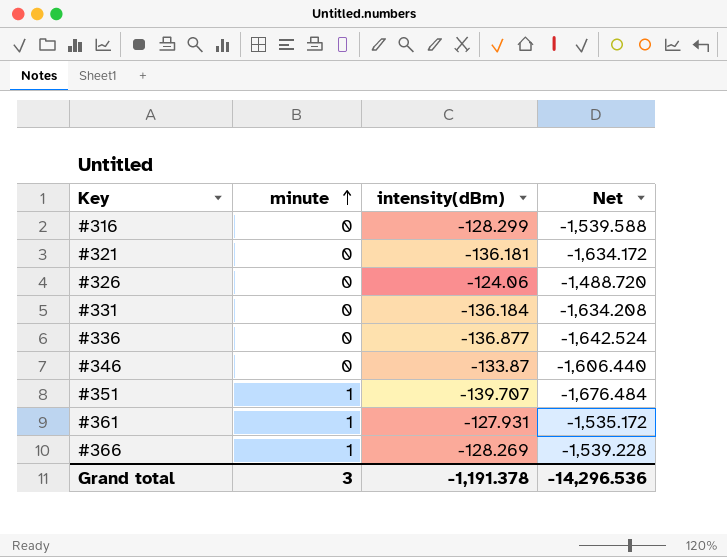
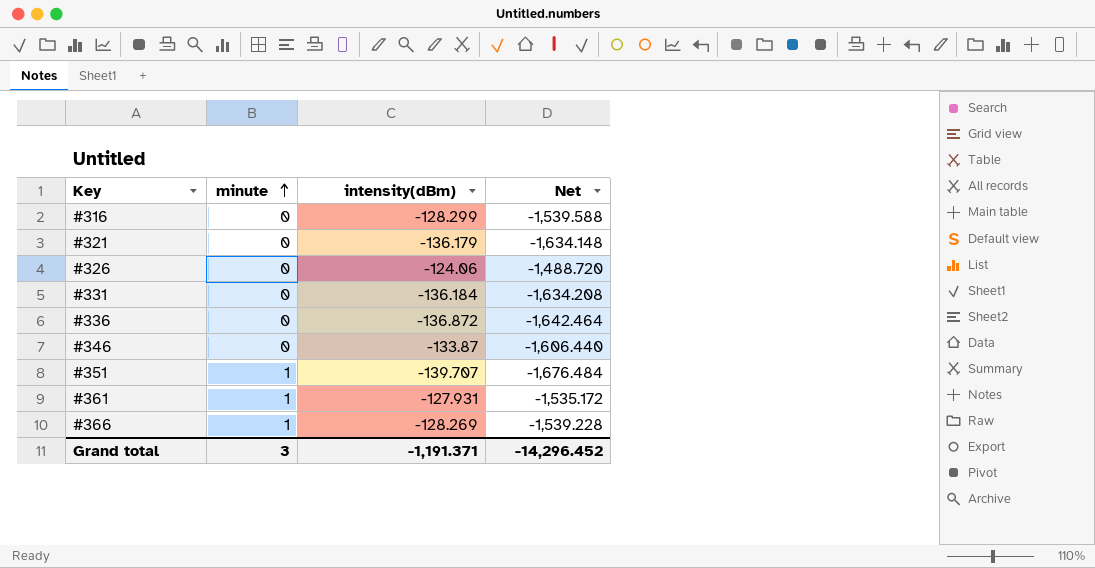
#321 | intensity(dBm): -136.181 -> -136.179
#321 | Net: -1,634.172 -> -1,634.148
#336 | intensity(dBm): -136.877 -> -136.872
#336 | Net: -1,642.524 -> -1,642.464
Grand total | intensity(dBm): -1,191.378 -> -1,191.371
Grand total | Net: -14,296.536 -> -14,296.452

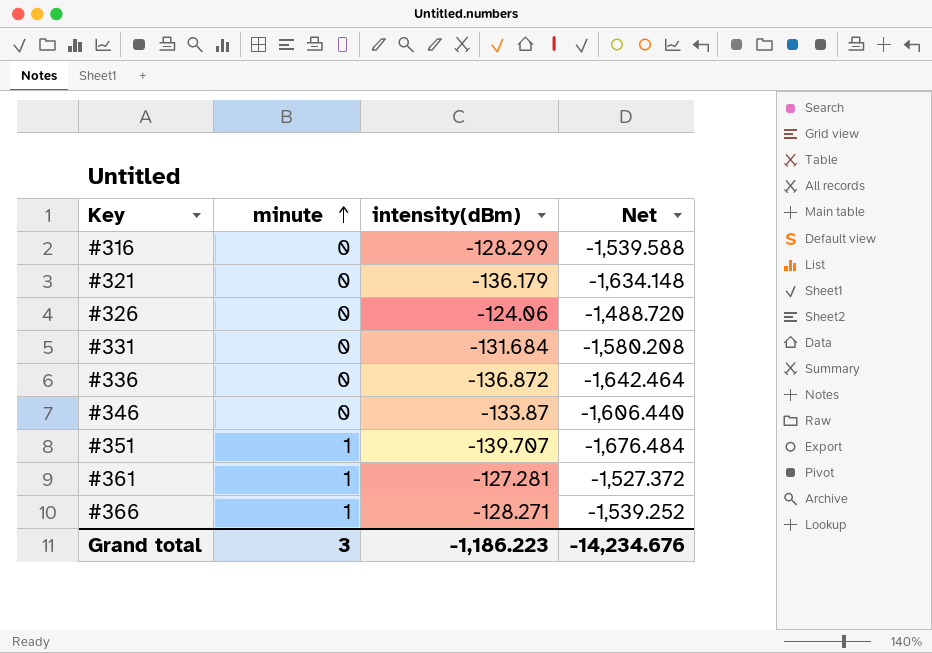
#331 | intensity(dBm): -136.184 -> -131.684
#331 | Net: -1,634.208 -> -1,580.208
#361 | intensity(dBm): -127.931 -> -127.281
#361 | Net: -1,535.172 -> -1,527.372
#366 | intensity(dBm): -128.269 -> -128.271
#366 | Net: -1,539.228 -> -1,539.252
Grand total | intensity(dBm): -1,191.371 -> -1,186.223
Grand total | Net: -14,296.452 -> -14,234.676

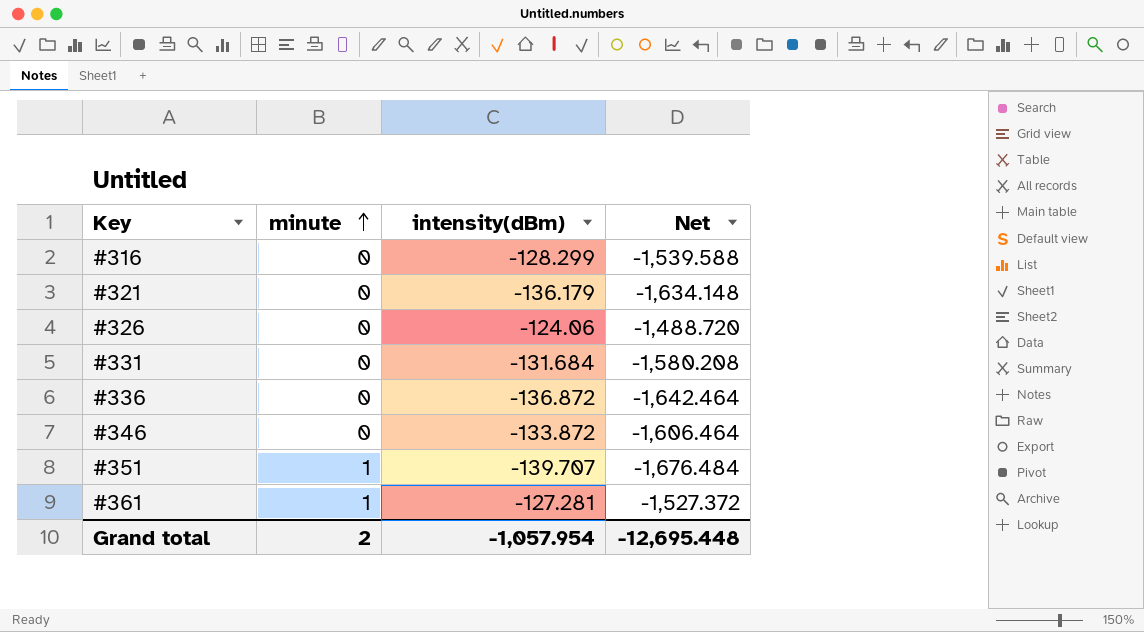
row #366: 1 | -128.271 | -1,539.252 -> none
#346 | intensity(dBm): -133.87 -> -133.872
#346 | Net: -1,606.440 -> -1,606.464
Grand total | minute: 3 -> 2
Grand total | intensity(dBm): -1,186.223 -> -1,057.954
Grand total | Net: -14,234.676 -> -12,695.448

